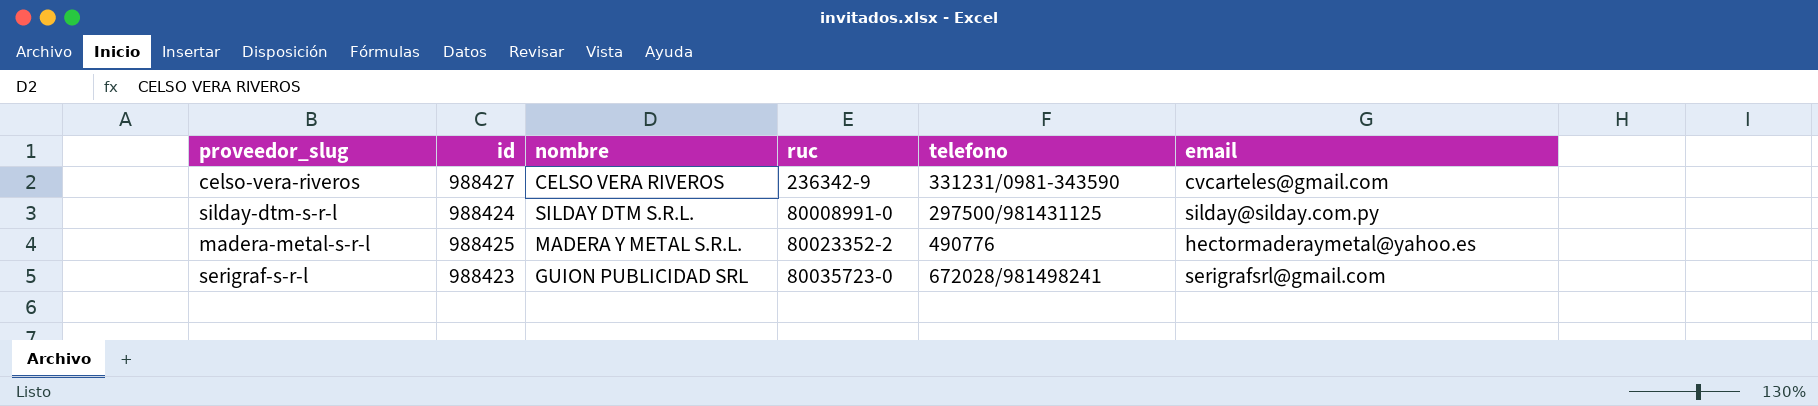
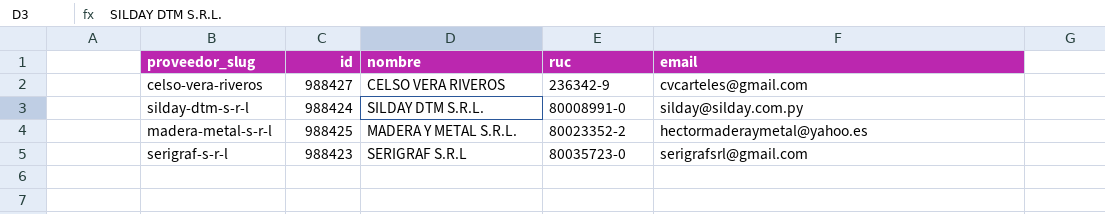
column telefono | position: 5 -> none
serigraf-s-r-l | nombre: GUION PUBLICIDAD SRL -> SERIGRAF S.R.L

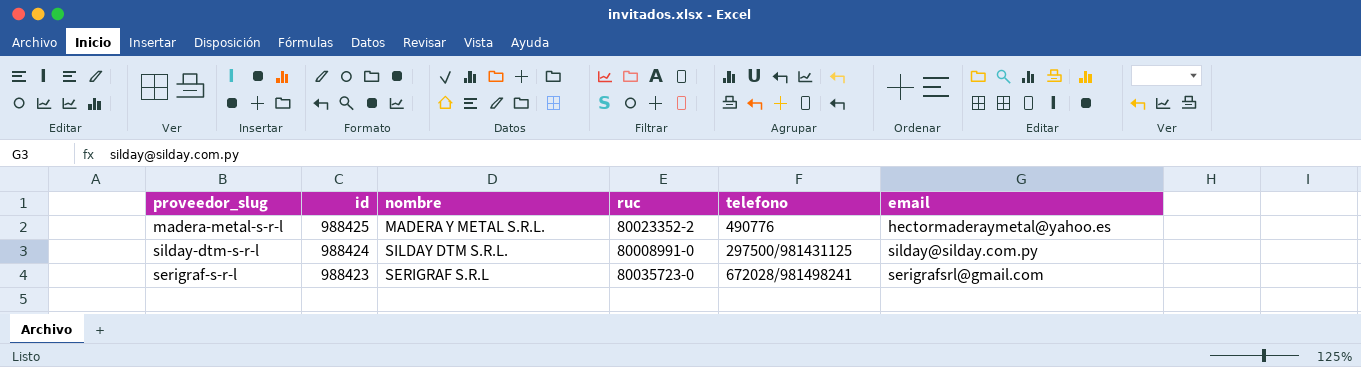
row order: ruc ascending -> id descending
column telefono | position: none -> 5
row celso-vera-riveros: 988427 | CELSO VERA RIVEROS | 236342-9 | cvcarteles@gmail.com -> none

